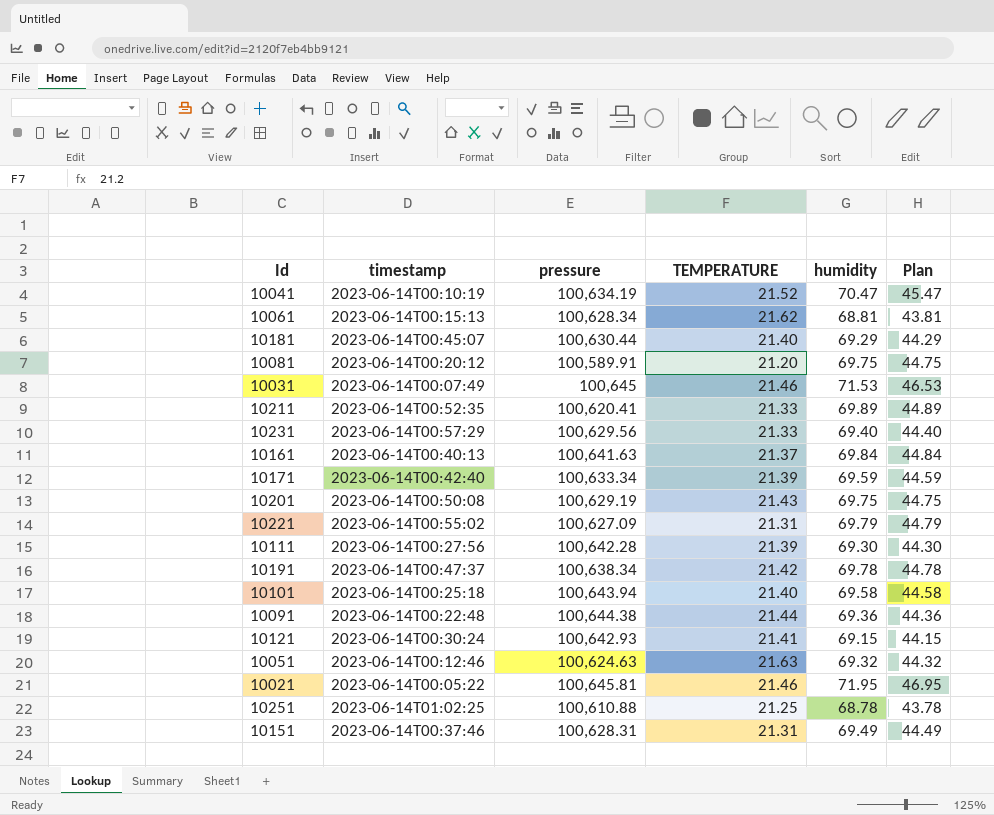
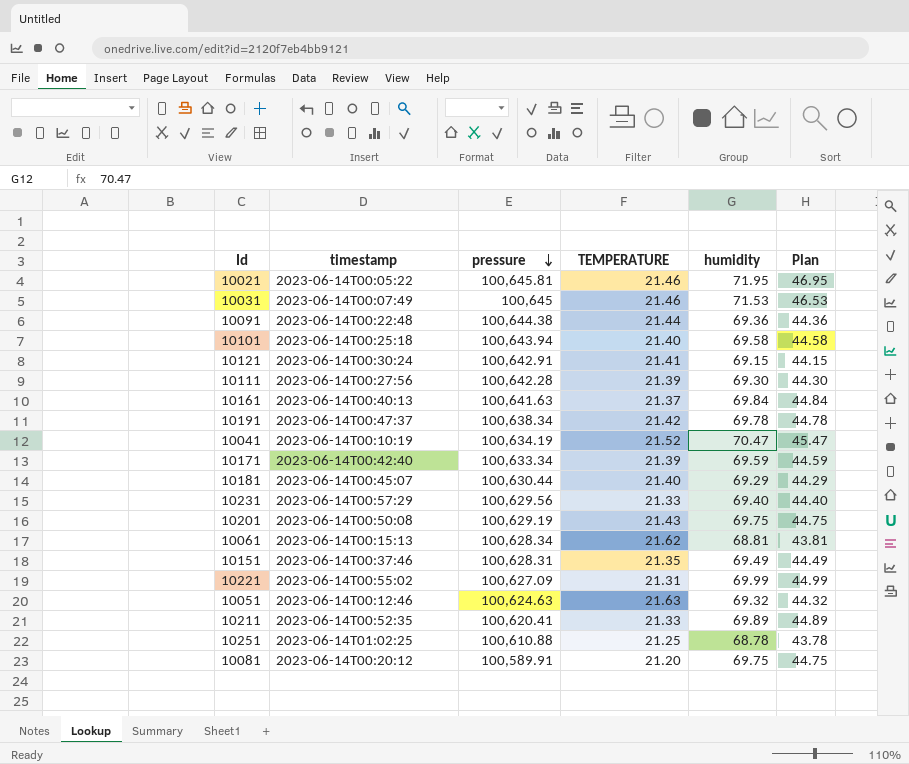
row order: none -> pressure descending
10121 | pressure: 100,642.93 -> 100,642.91
10151 | TEMPERATURE: 21.31 -> 21.35
10221 | humidity: 69.79 -> 69.99
10221 | Plan: 44.79 -> 44.99

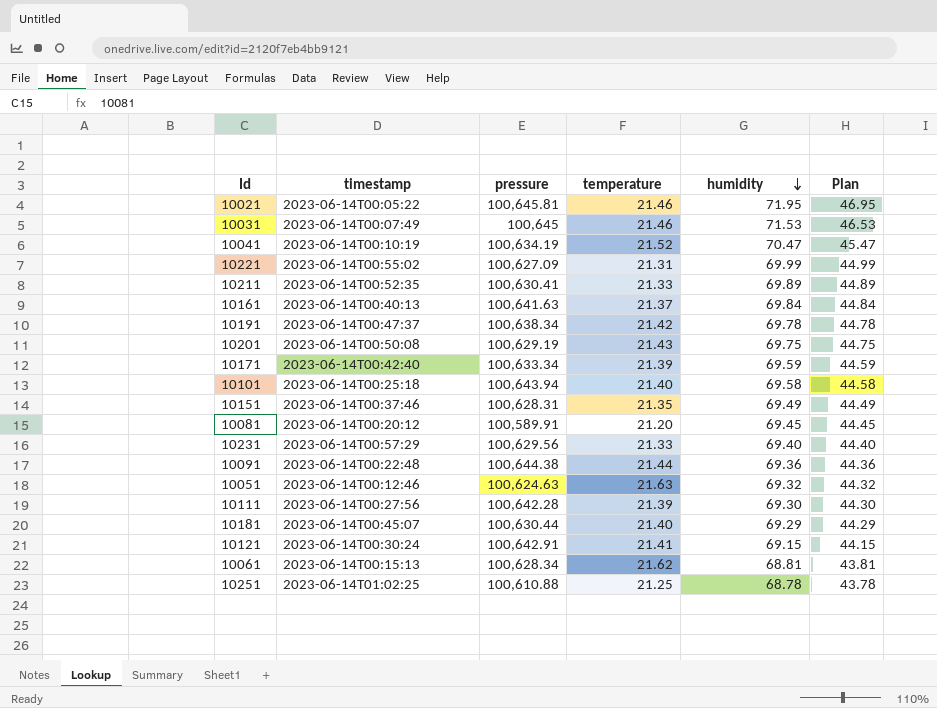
row order: pressure descending -> humidity descending
column name: TEMPERATURE -> temperature
10211 | pressure: 100,620.41 -> 100,630.41
10081 | humidity: 69.75 -> 69.45
10081 | Plan: 44.75 -> 44.45

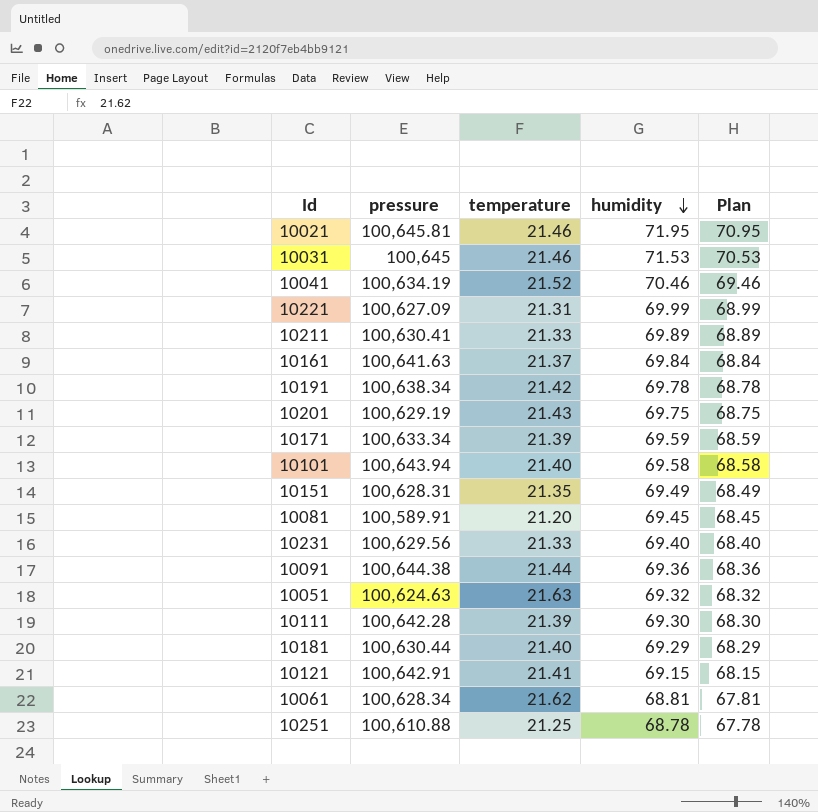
column timestamp | position: 2 -> none
column Plan | formula: [humidity] - 25 -> [humidity] - 1
10041 | humidity: 70.47 -> 70.46

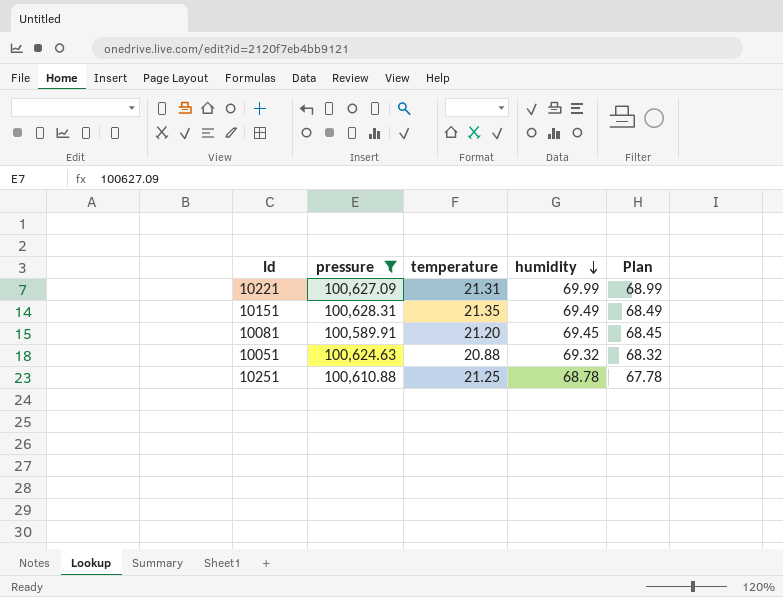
filter: none -> pressure <= 100,628.31
10051 | temperature: 21.63 -> 20.88

